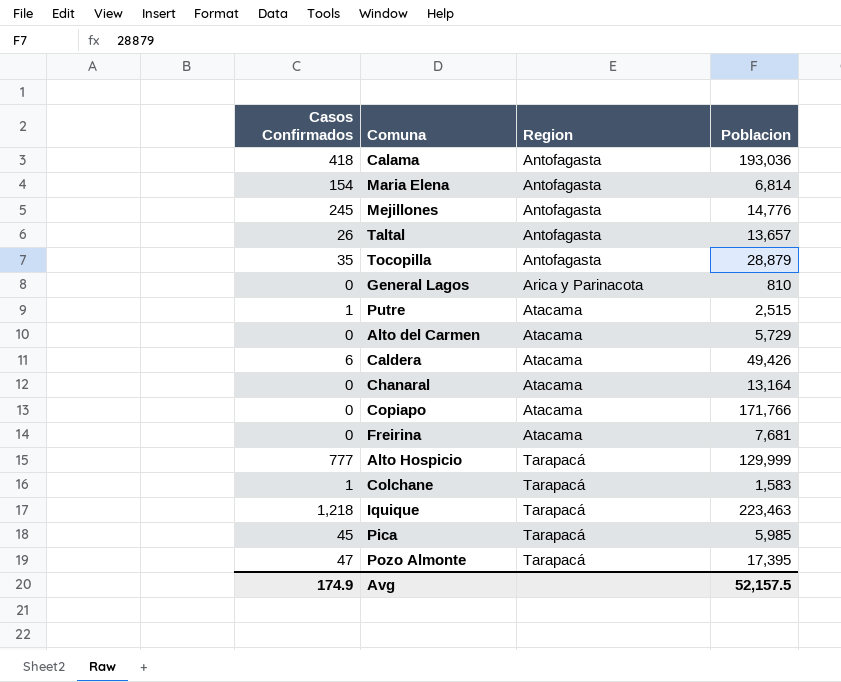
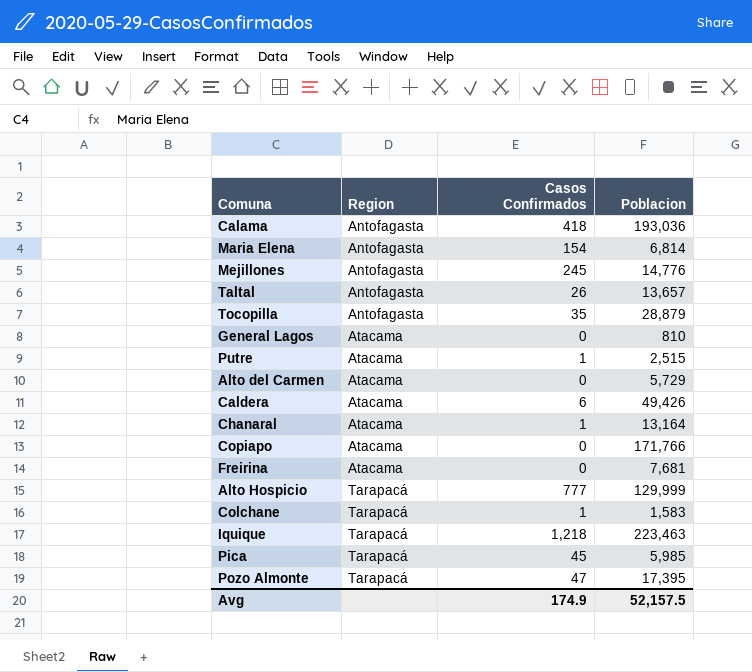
column Casos Confirmados | position: 1 -> 3
General Lagos | Region: Arica y Parinacota -> Atacama
Chanaral | Casos Confirmados: 0 -> 1

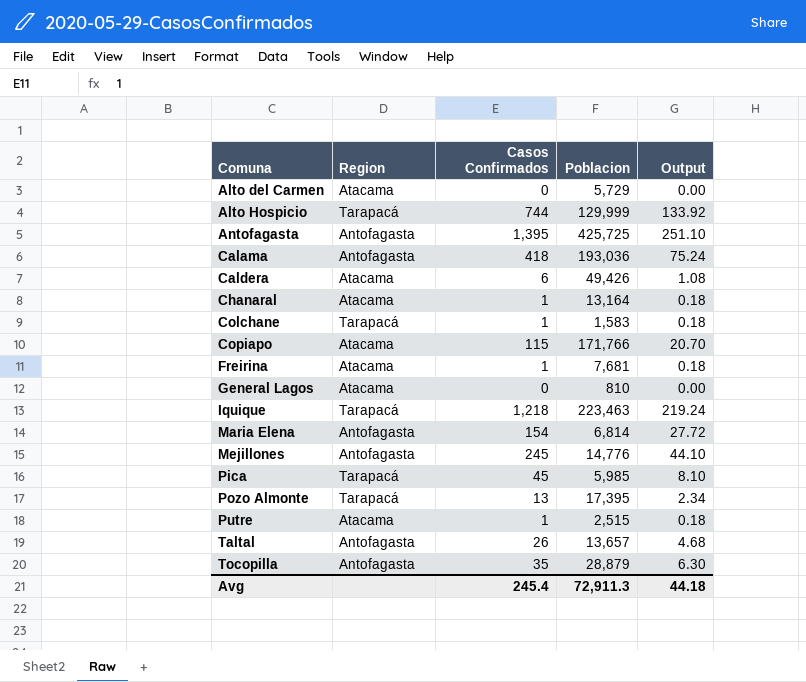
row order: Region ascending -> Comuna ascending
column Output | formula: none -> [Casos Confirmados] * 0.18
Alto Hospicio | Casos Confirmados: 777 -> 744
row Antofagasta: none -> Antofagasta | 1,395 | 425,725 | 251.10
Copiapo | Casos Confirmados: 0 -> 115
Freirina | Casos Confirmados: 0 -> 1
Pozo Almonte | Casos Confirmados: 47 -> 13
Avg | Casos Confirmados: 174.9 -> 245.4
Avg | Poblacion: 52,157.5 -> 72,911.3

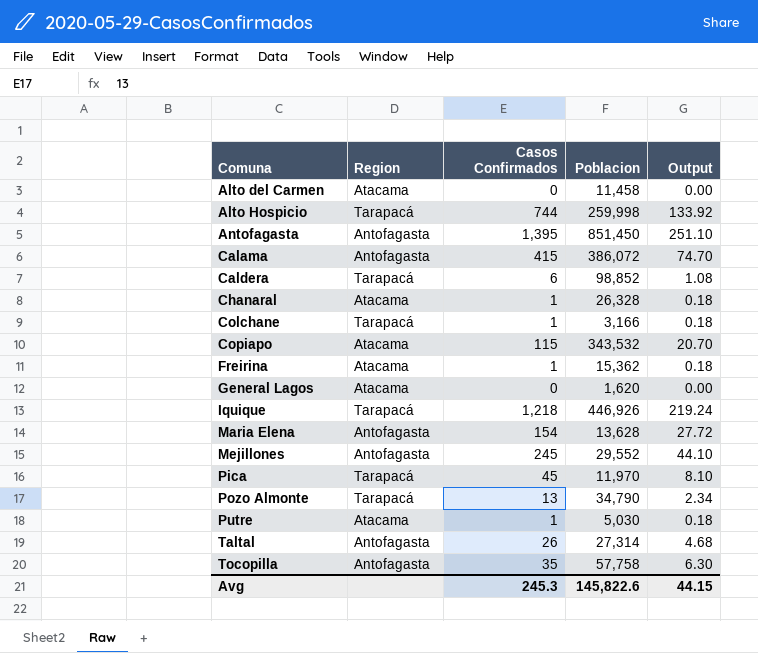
Alto del Carmen | Poblacion: 5,729 -> 11,458
Alto Hospicio | Poblacion: 129,999 -> 259,998
Antofagasta | Poblacion: 425,725 -> 851,450
Calama | Casos Confirmados: 418 -> 415
Calama | Poblacion: 193,036 -> 386,072
Calama | Output: 75.24 -> 74.70
Caldera | Region: Atacama -> Tarapacá
Caldera | Poblacion: 49,426 -> 98,852
Chanaral | Poblacion: 13,164 -> 26,328
Colchane | Poblacion: 1,583 -> 3,166
Copiapo | Poblacion: 171,766 -> 343,532
Freirina | Poblacion: 7,681 -> 15,362
General Lagos | Poblacion: 810 -> 1,620
Iquique | Poblacion: 223,463 -> 446,926
Maria Elena | Poblacion: 6,814 -> 13,628
Mejillones | Poblacion: 14,776 -> 29,552
Pica | Poblacion: 5,985 -> 11,970
Pozo Almonte | Poblacion: 17,395 -> 34,790
Putre | Poblacion: 2,515 -> 5,030
Taltal | Poblacion: 13,657 -> 27,314
Tocopilla | Poblacion: 28,879 -> 57,758
Avg | Casos Confirmados: 245.4 -> 245.3
Avg | Poblacion: 72,911.3 -> 145,822.6
Avg | Output: 44.18 -> 44.15

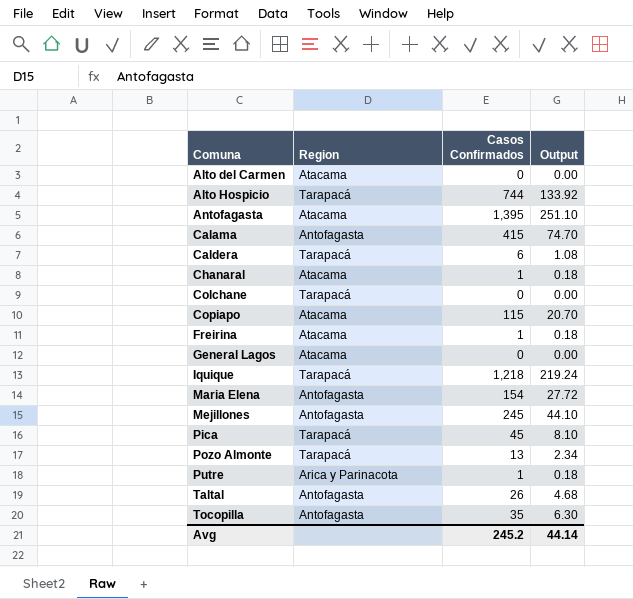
column Poblacion | position: 4 -> none
Antofagasta | Region: Antofagasta -> Atacama
Colchane | Casos Confirmados: 1 -> 0
Colchane | Output: 0.18 -> 0.00
Putre | Region: Atacama -> Arica y Parinacota
Avg | Casos Confirmados: 245.3 -> 245.2
Avg | Output: 44.15 -> 44.14

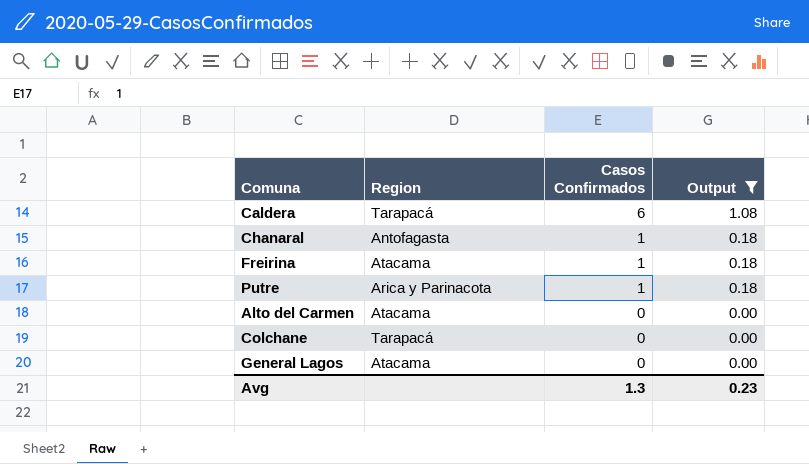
filter: none -> Output <= 1.08
row order: Comuna ascending -> Casos Confirmados descending
Chanaral | Region: Atacama -> Antofagasta
Avg | Casos Confirmados: 245.2 -> 1.3
Avg | Output: 44.14 -> 0.23

